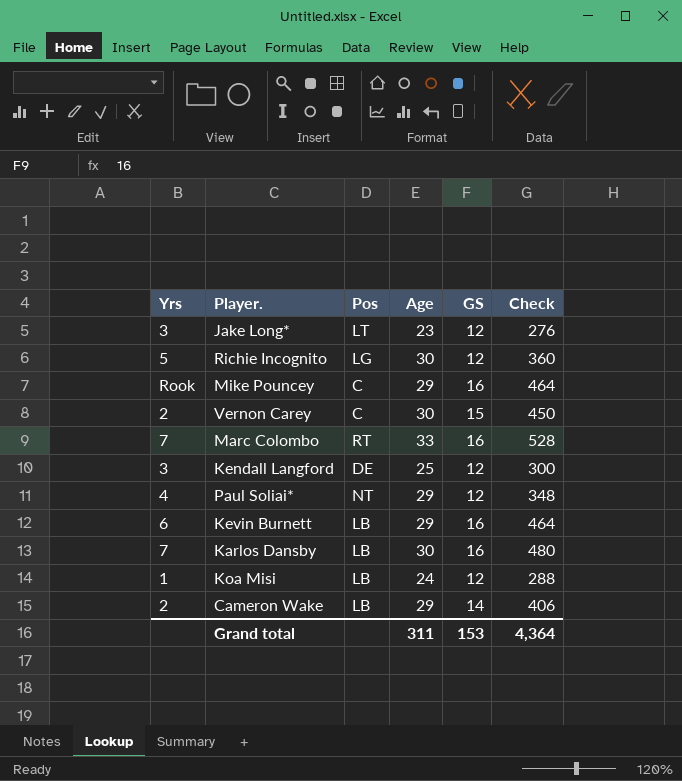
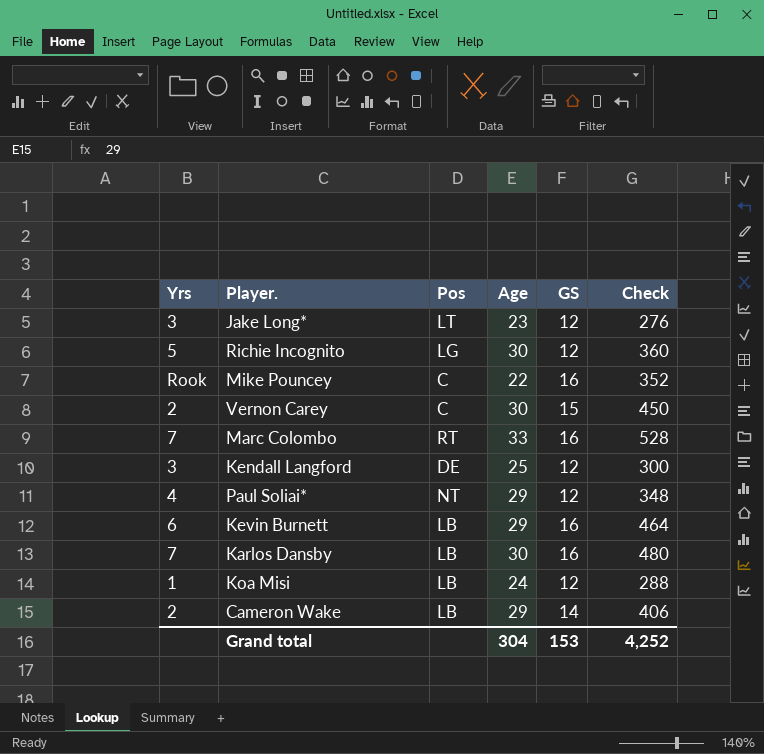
Mike Pouncey | Age: 29 -> 22
Mike Pouncey | Check: 464 -> 352
Grand total | Age: 311 -> 304
Grand total | Check: 4,364 -> 4,252

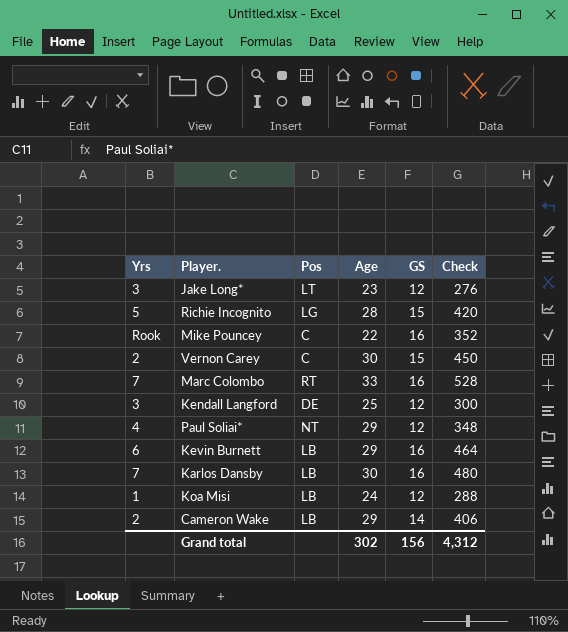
Richie Incognito | Age: 30 -> 28
Richie Incognito | GS: 12 -> 15
Richie Incognito | Check: 360 -> 420
Grand total | Age: 304 -> 302
Grand total | GS: 153 -> 156
Grand total | Check: 4,252 -> 4,312

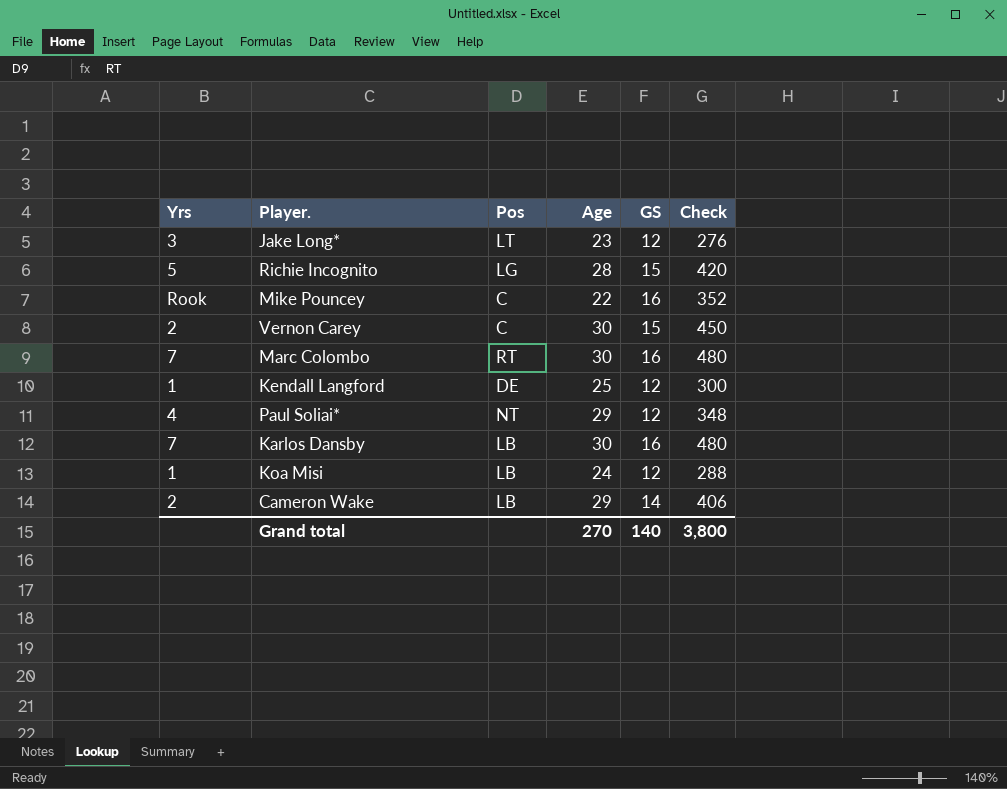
row Kevin Burnett: 6 | LB | 29 | 16 | 464 -> none
Marc Colombo | Age: 33 -> 30
Marc Colombo | Check: 528 -> 480
Kendall Langford | Yrs: 3 -> 1
Grand total | Age: 302 -> 270
Grand total | GS: 156 -> 140
Grand total | Check: 4,312 -> 3,800

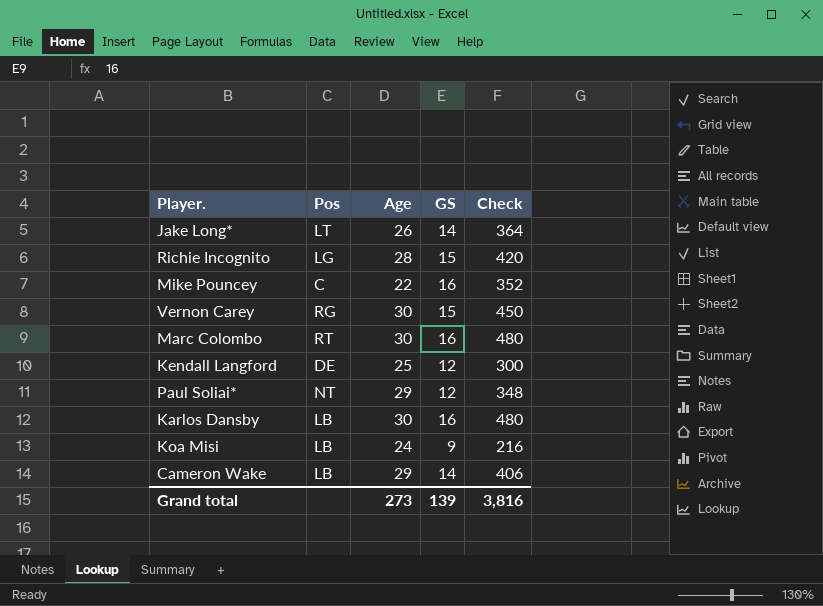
column Yrs | position: 1 -> none
Jake Long* | Age: 23 -> 26
Jake Long* | GS: 12 -> 14
Jake Long* | Check: 276 -> 364
Vernon Carey | Pos: C -> RG
Koa Misi | GS: 12 -> 9
Koa Misi | Check: 288 -> 216
Grand total | Age: 270 -> 273
Grand total | GS: 140 -> 139
Grand total | Check: 3,800 -> 3,816

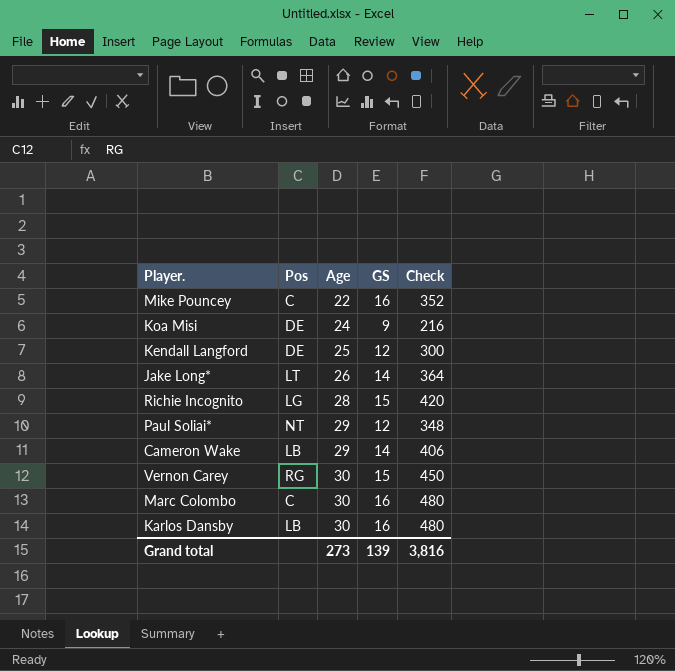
row order: none -> Age ascending
Koa Misi | Pos: LB -> DE
Marc Colombo | Pos: RT -> C

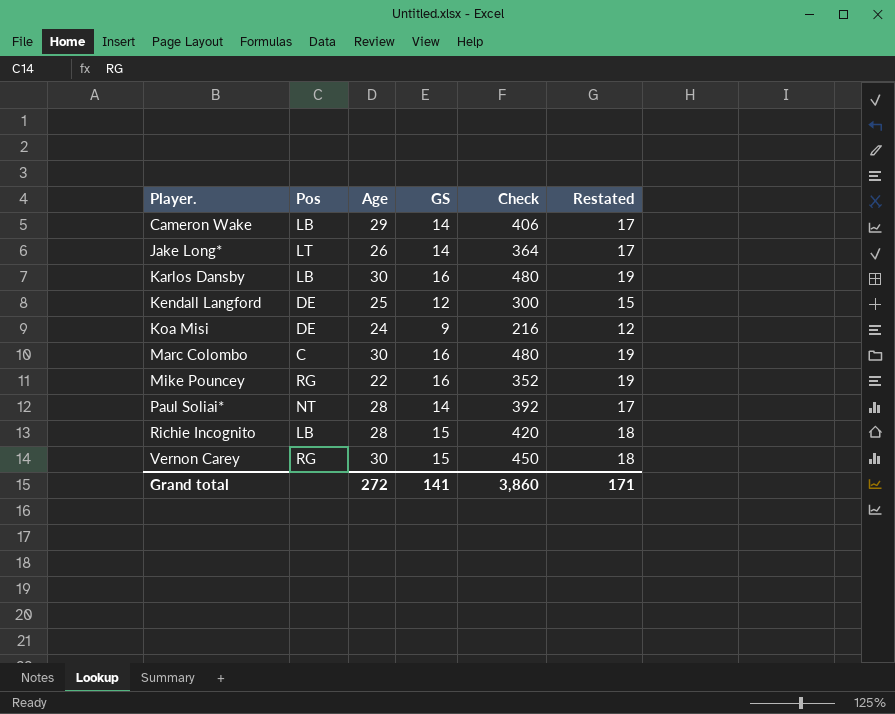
row order: Age ascending -> Player. ascending
column Restated | formula: none -> [GS] + 3
Mike Pouncey | Pos: C -> RG
Paul Soliai* | Age: 29 -> 28
Paul Soliai* | GS: 12 -> 14
Paul Soliai* | Check: 348 -> 392
Richie Incognito | Pos: LG -> LB
Grand total | Age: 273 -> 272
Grand total | GS: 139 -> 141
Grand total | Check: 3,816 -> 3,860

